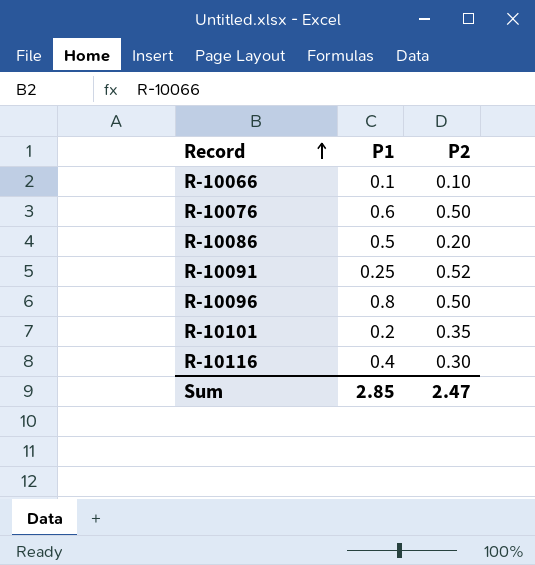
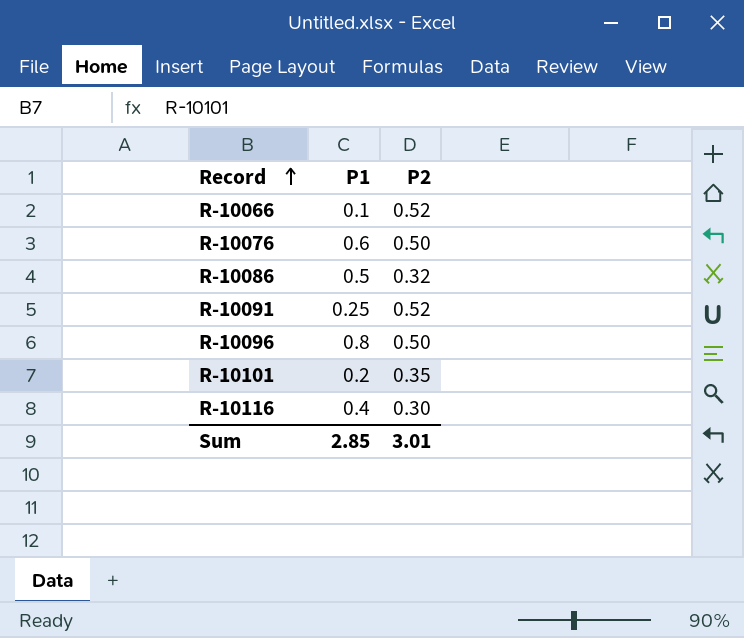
R-10066 | P2: 0.10 -> 0.52
R-10086 | P2: 0.20 -> 0.32
Sum | P2: 2.47 -> 3.01

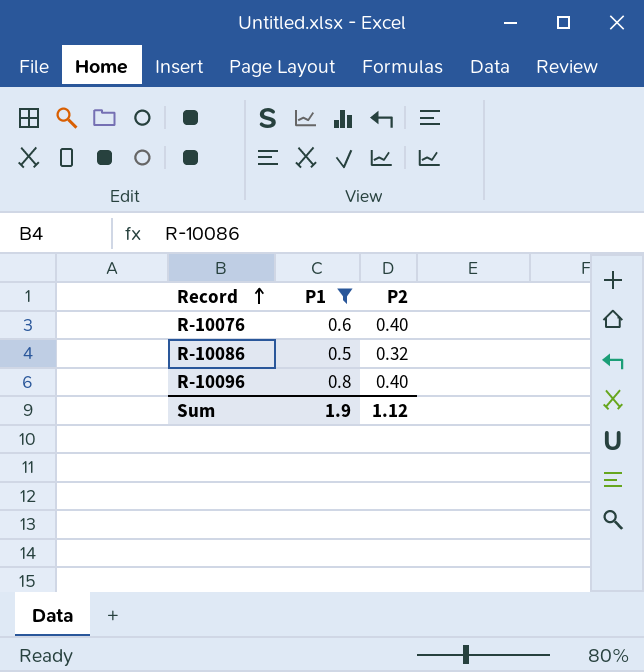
filter: none -> P1 >= 0.5
R-10076 | P2: 0.50 -> 0.40
R-10096 | P2: 0.50 -> 0.40
Sum | P1: 2.85 -> 1.9
Sum | P2: 3.01 -> 1.12

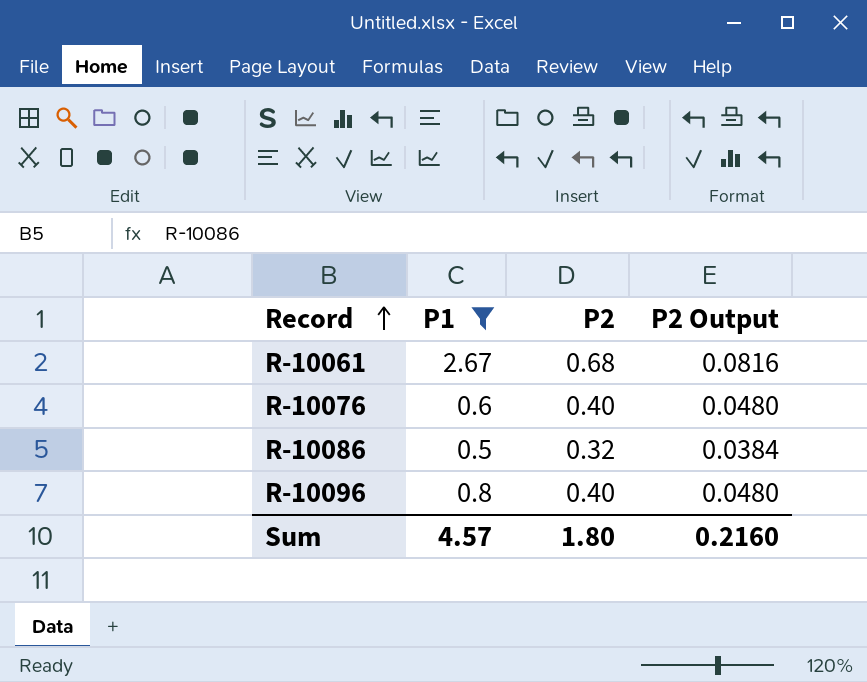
column P2 Output | formula: none -> [P2] * 0.12
row R-10061: none -> 2.67 | 0.68 | 0.0816
Sum | P1: 1.9 -> 4.57
Sum | P2: 1.12 -> 1.80

